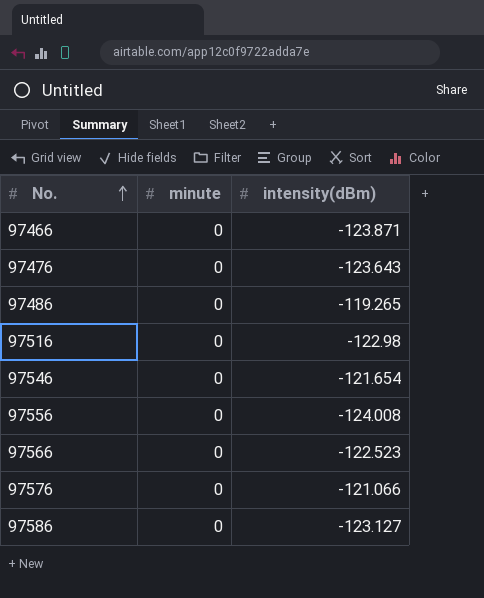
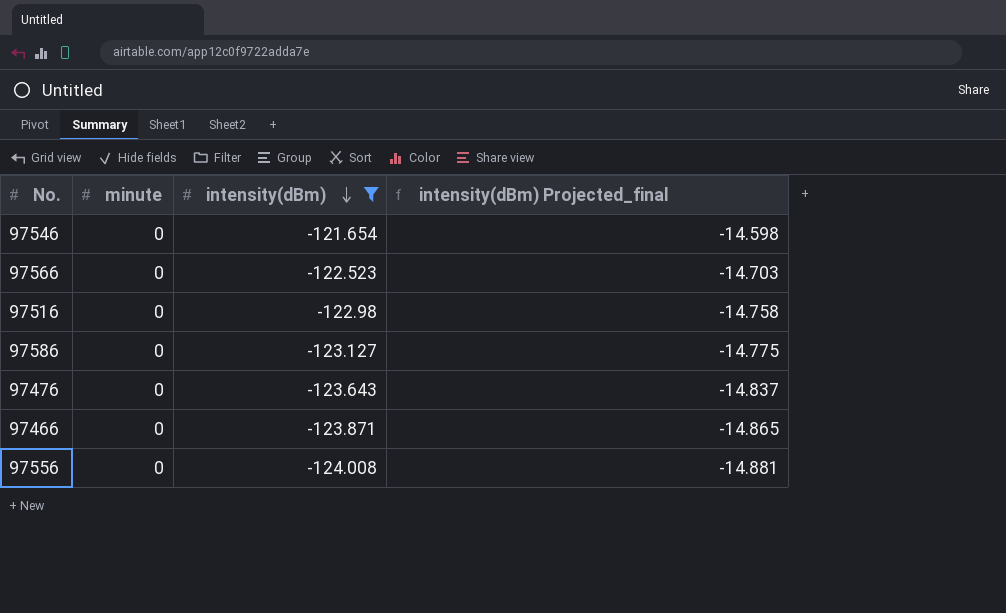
filter: none -> intensity(dBm) <= -121.654
row order: No. ascending -> intensity(dBm) descending
column intensity(dBm) Projected_final | formula: none -> [intensity(dBm)] * 0.12

